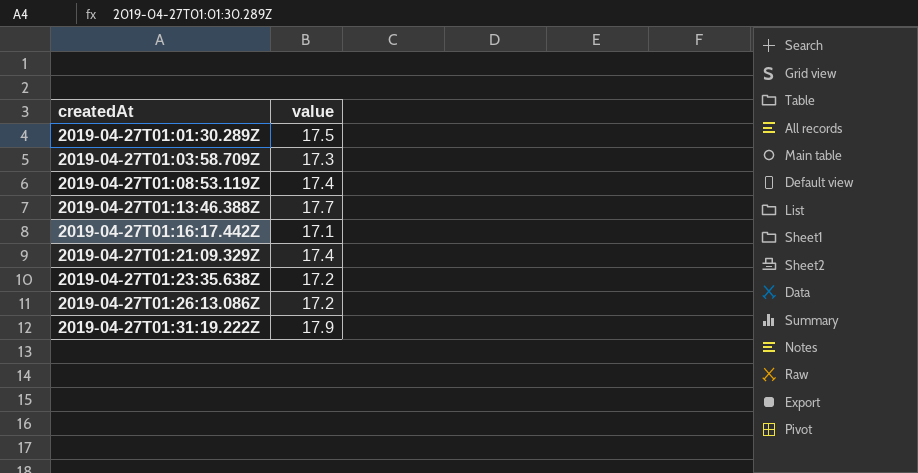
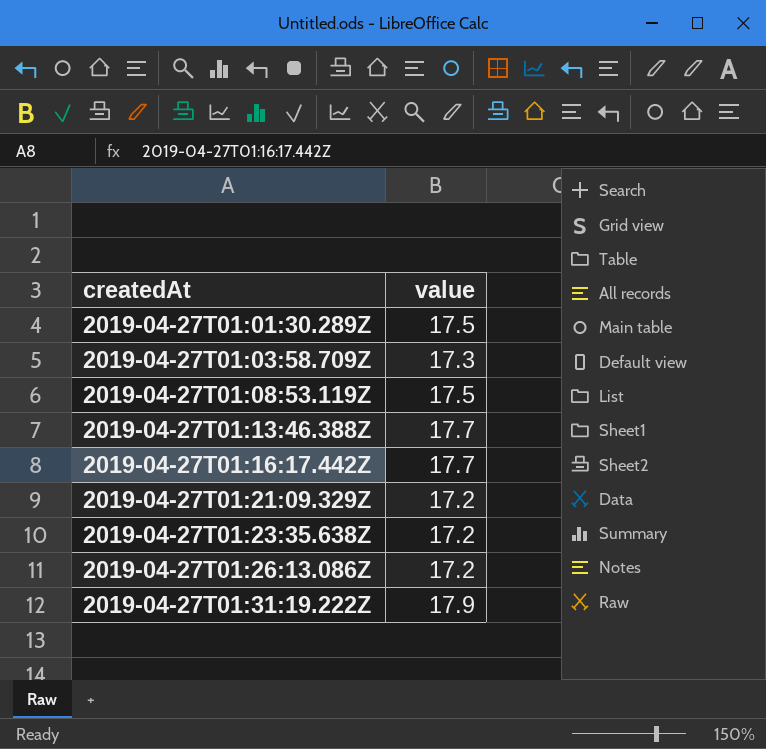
2019-04-27T01:08:53.119Z | value: 17.4 -> 17.5
2019-04-27T01:16:17.442Z | value: 17.1 -> 17.7
2019-04-27T01:21:09.329Z | value: 17.4 -> 17.2

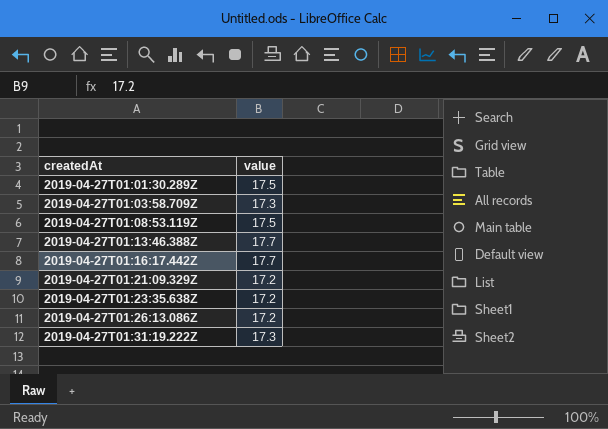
2019-04-27T01:31:19.222Z | value: 17.9 -> 17.3

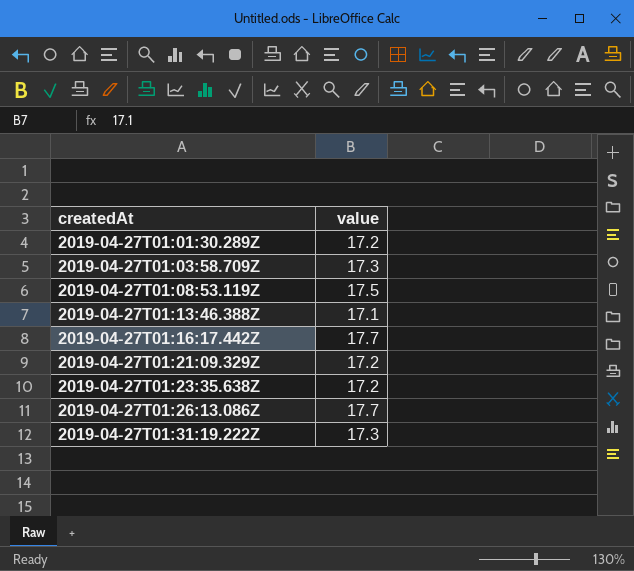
2019-04-27T01:01:30.289Z | value: 17.5 -> 17.2
2019-04-27T01:13:46.388Z | value: 17.7 -> 17.1
2019-04-27T01:26:13.086Z | value: 17.2 -> 17.7

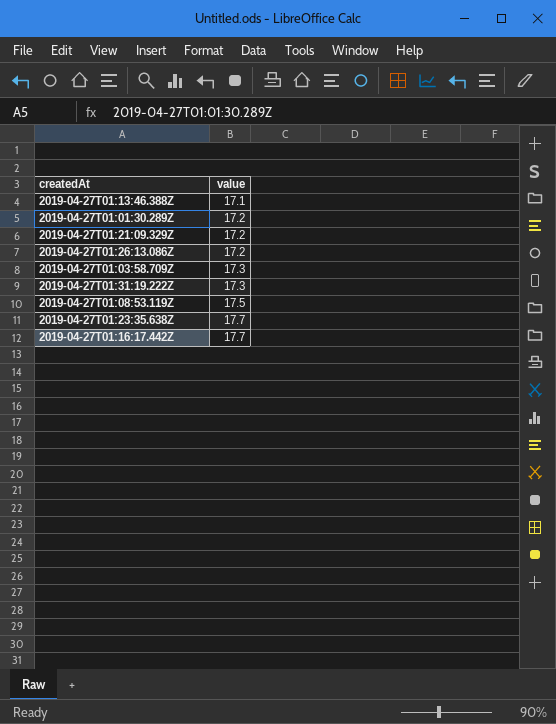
row order: createdAt ascending -> value ascending
2019-04-27T01:26:13.086Z | value: 17.7 -> 17.2
2019-04-27T01:23:35.638Z | value: 17.2 -> 17.7

